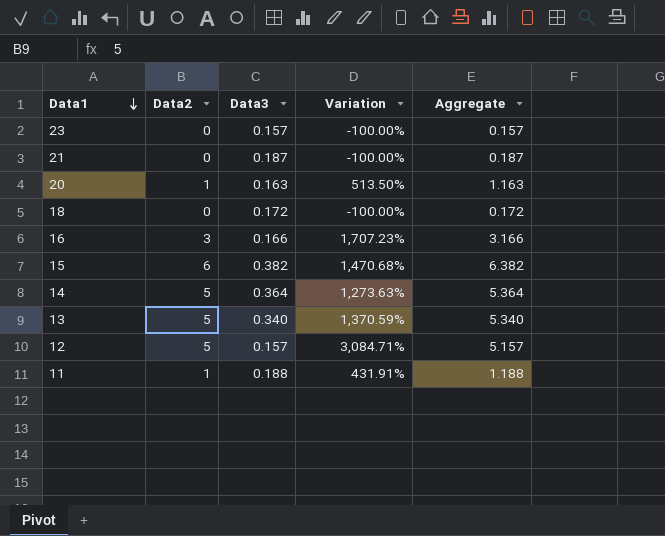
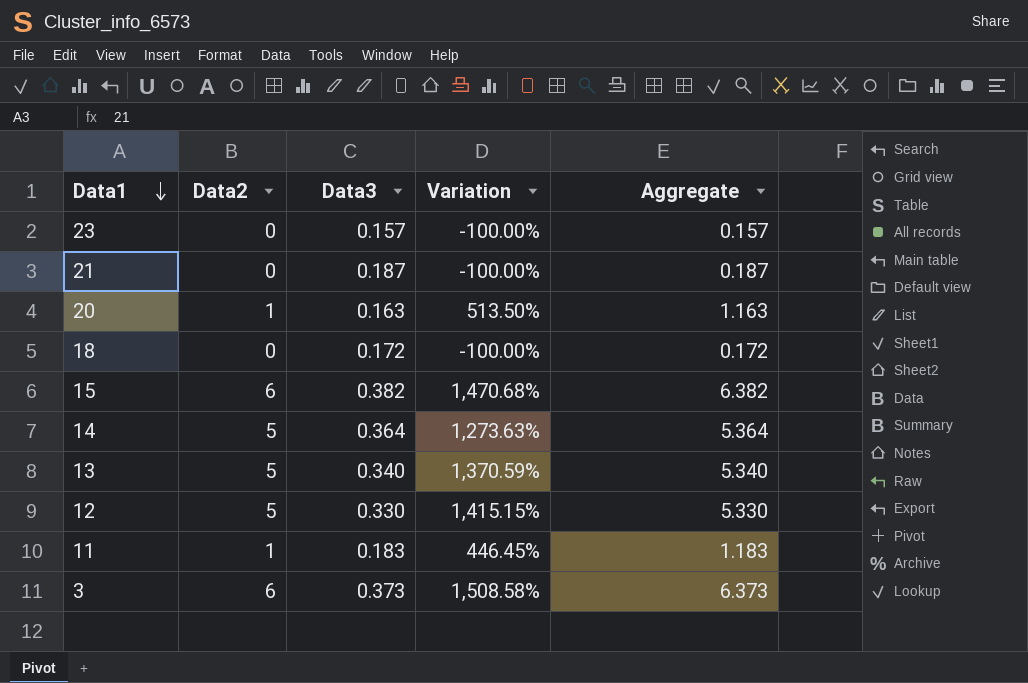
row 16: 3 | 0.166 | 1,707.23% | 3.166 -> none
12 | Data3: 0.157 -> 0.330
12 | Variation: 3,084.71% -> 1,415.15%
12 | Aggregate: 5.157 -> 5.330
11 | Data3: 0.188 -> 0.183
11 | Variation: 431.91% -> 446.45%
11 | Aggregate: 1.188 -> 1.183
row 3: none -> 6 | 0.373 | 1,508.58% | 6.373

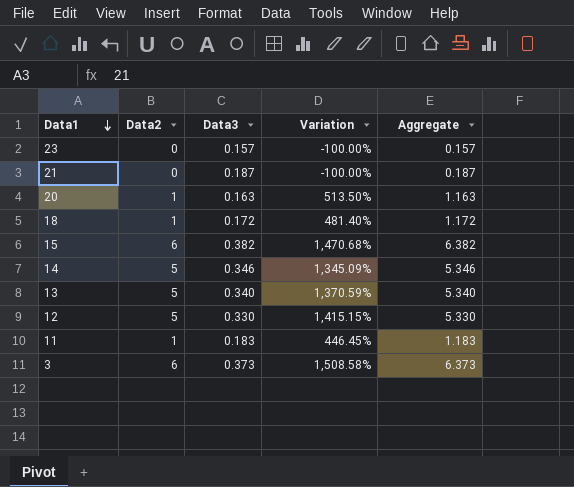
18 | Data2: 0 -> 1
18 | Variation: -100.00% -> 481.40%
18 | Aggregate: 0.172 -> 1.172
14 | Data3: 0.364 -> 0.346
14 | Variation: 1,273.63% -> 1,345.09%
14 | Aggregate: 5.364 -> 5.346

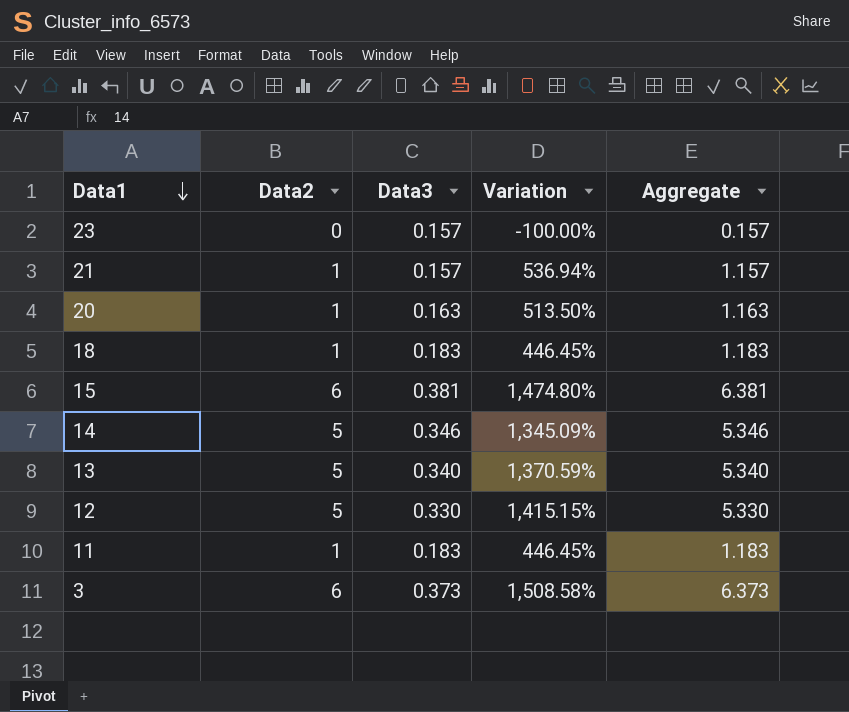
21 | Data2: 0 -> 1
21 | Data3: 0.187 -> 0.157
21 | Variation: -100.00% -> 536.94%
21 | Aggregate: 0.187 -> 1.157
18 | Data3: 0.172 -> 0.183
18 | Variation: 481.40% -> 446.45%
18 | Aggregate: 1.172 -> 1.183
15 | Data3: 0.382 -> 0.381
15 | Variation: 1,470.68% -> 1,474.80%
15 | Aggregate: 6.382 -> 6.381

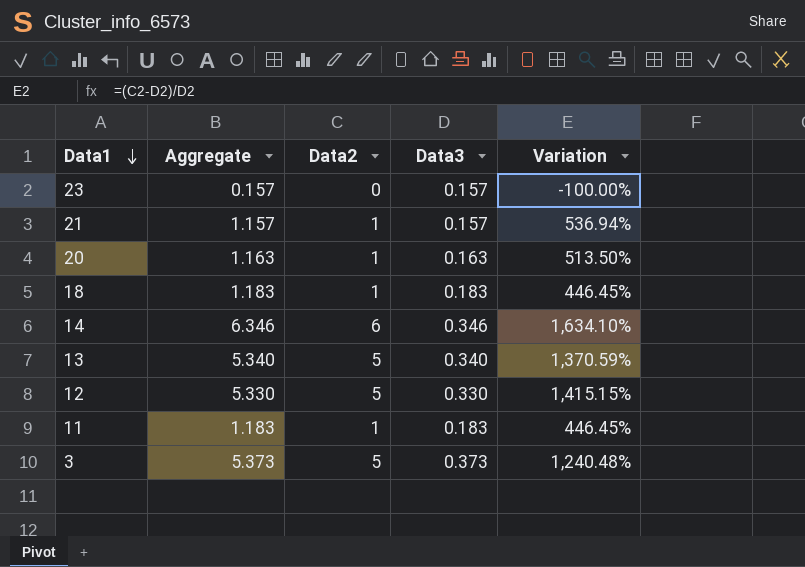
column Aggregate | position: 5 -> 2
row 15: 6 | 0.381 | 1,474.80% | 6.381 -> none
14 | Aggregate: 5.346 -> 6.346
14 | Data2: 5 -> 6
14 | Variation: 1,345.09% -> 1,634.10%
3 | Aggregate: 6.373 -> 5.373
3 | Data2: 6 -> 5
3 | Variation: 1,508.58% -> 1,240.48%

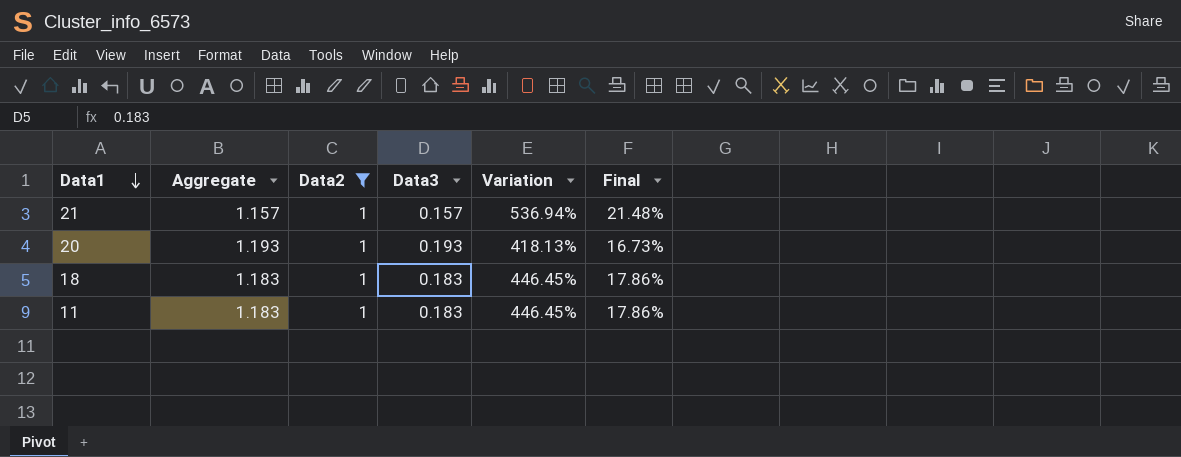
filter: none -> Data2 = 1
column Final | formula: none -> [Variation] * 0.04
20 | Aggregate: 1.163 -> 1.193
20 | Data3: 0.163 -> 0.193
20 | Variation: 513.50% -> 418.13%

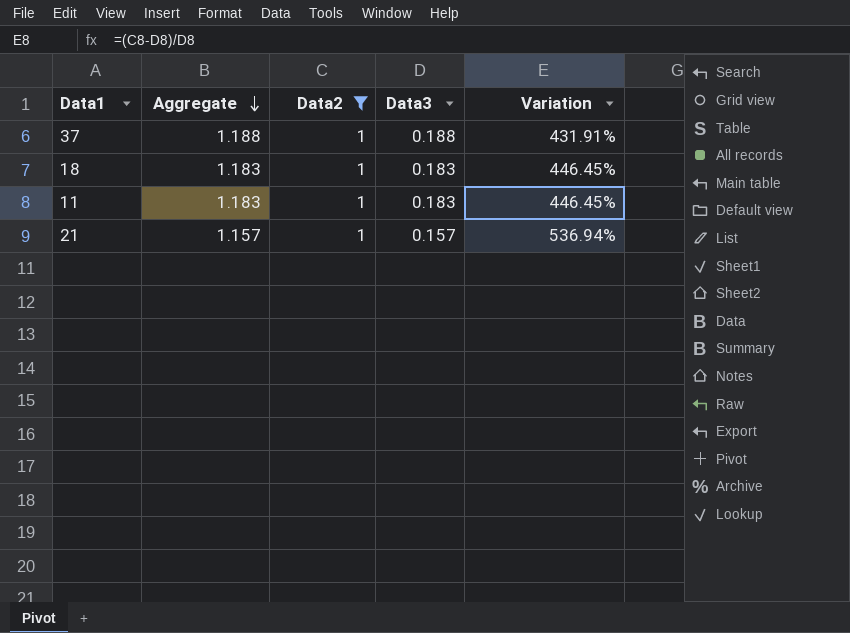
row order: Data1 descending -> Aggregate descending
column Final | formula: [Variation] * 0.04 -> none
row 20: 1.193 | 1 | 0.193 | 418.13% | 16.73% -> none
row 37: none -> 1.188 | 1 | 0.188 | 431.91%

